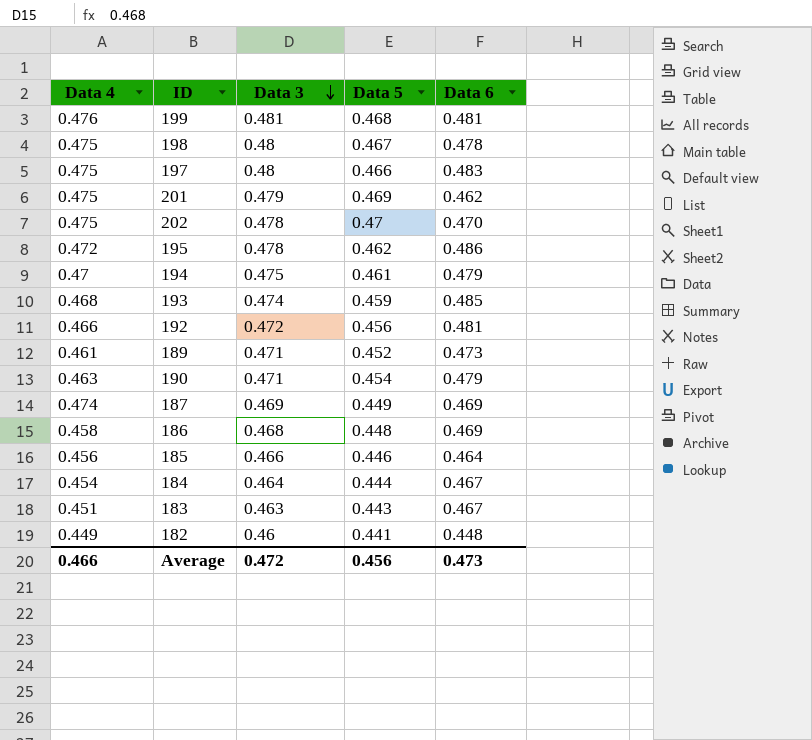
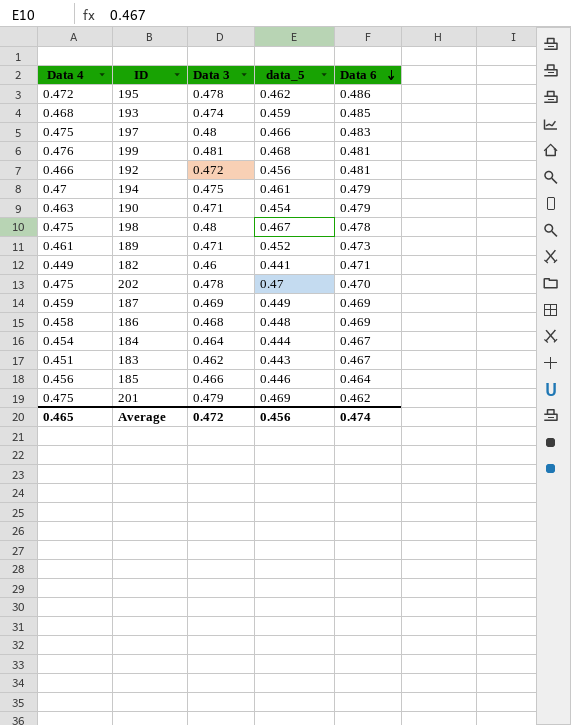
row order: Data 3 descending -> Data 6 descending
column name: Data 5 -> data_5
182 | Data 6: 0.448 -> 0.471
187 | Data 4: 0.474 -> 0.459
183 | Data 3: 0.463 -> 0.462
Average | Data 4: 0.466 -> 0.465
Average | Data 6: 0.473 -> 0.474

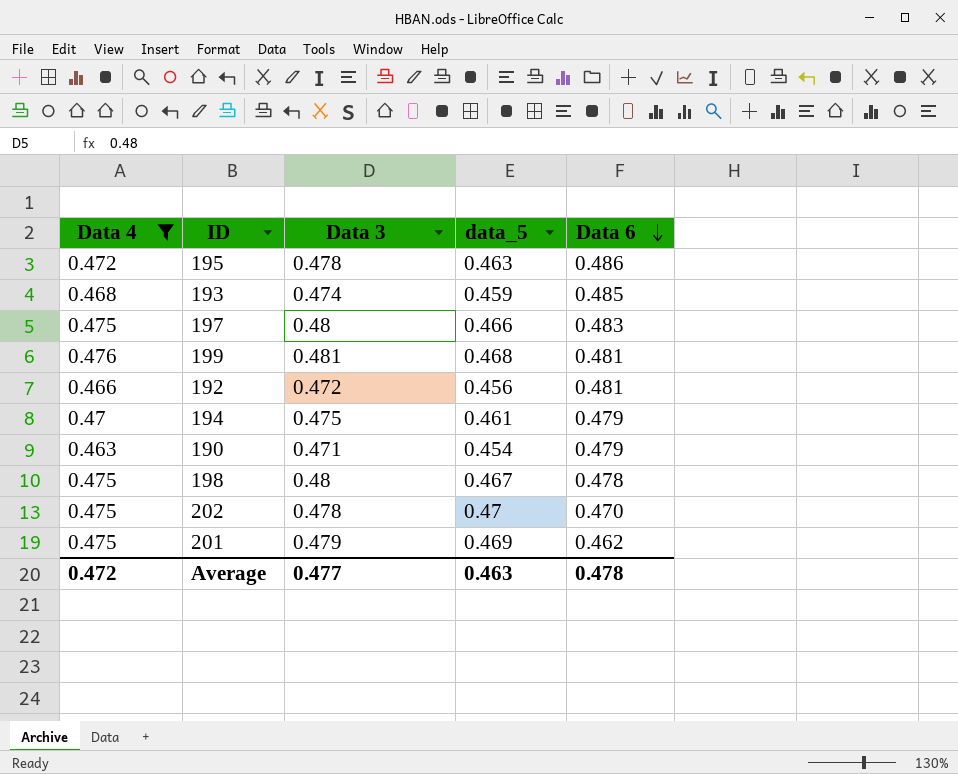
filter: none -> Data 4 >= 0.463
195 | data_5: 0.462 -> 0.463
Average | Data 4: 0.465 -> 0.472
Average | Data 3: 0.472 -> 0.477
Average | data_5: 0.456 -> 0.463
Average | Data 6: 0.474 -> 0.478

